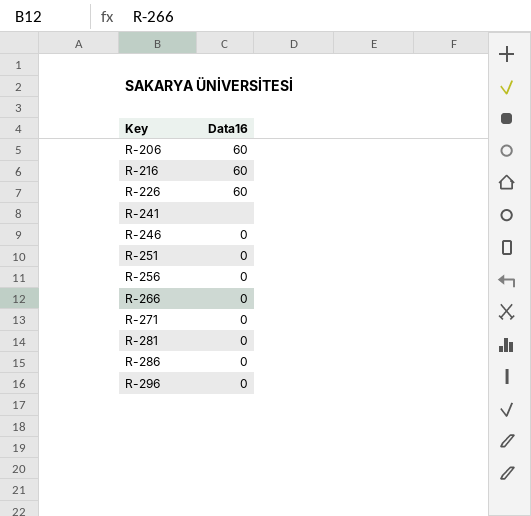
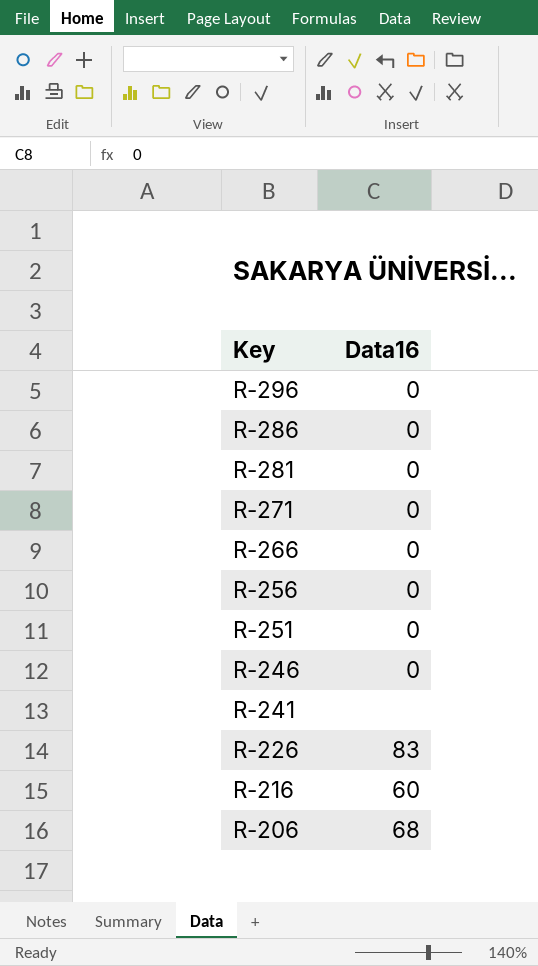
row order: Key ascending -> Key descending
R-226 | Data16: 60 -> 83
R-206 | Data16: 60 -> 68

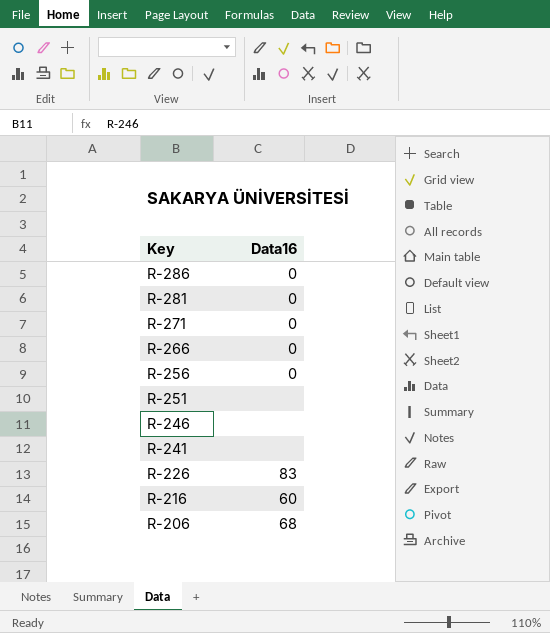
row R-296: 0 -> none
R-251 | Data16: 0 -> none
R-246 | Data16: 0 -> none

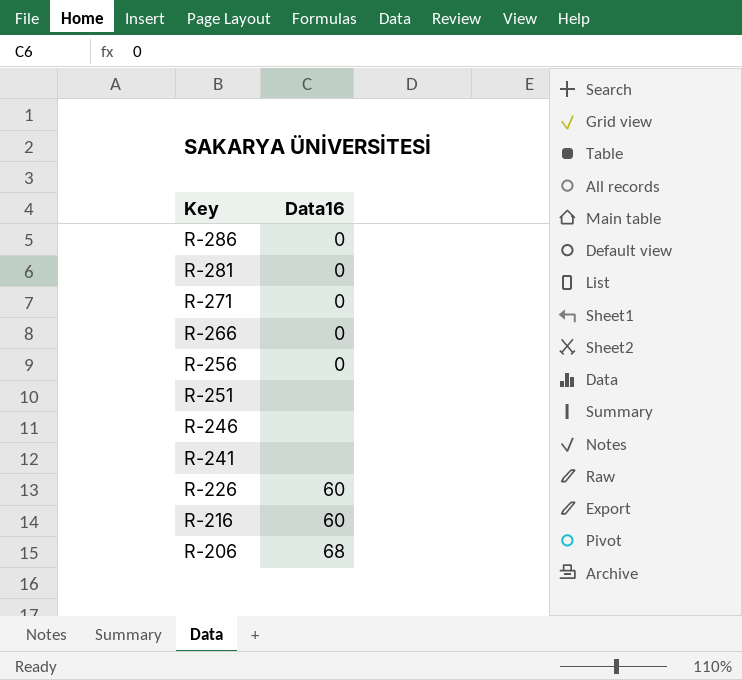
R-226 | Data16: 83 -> 60

